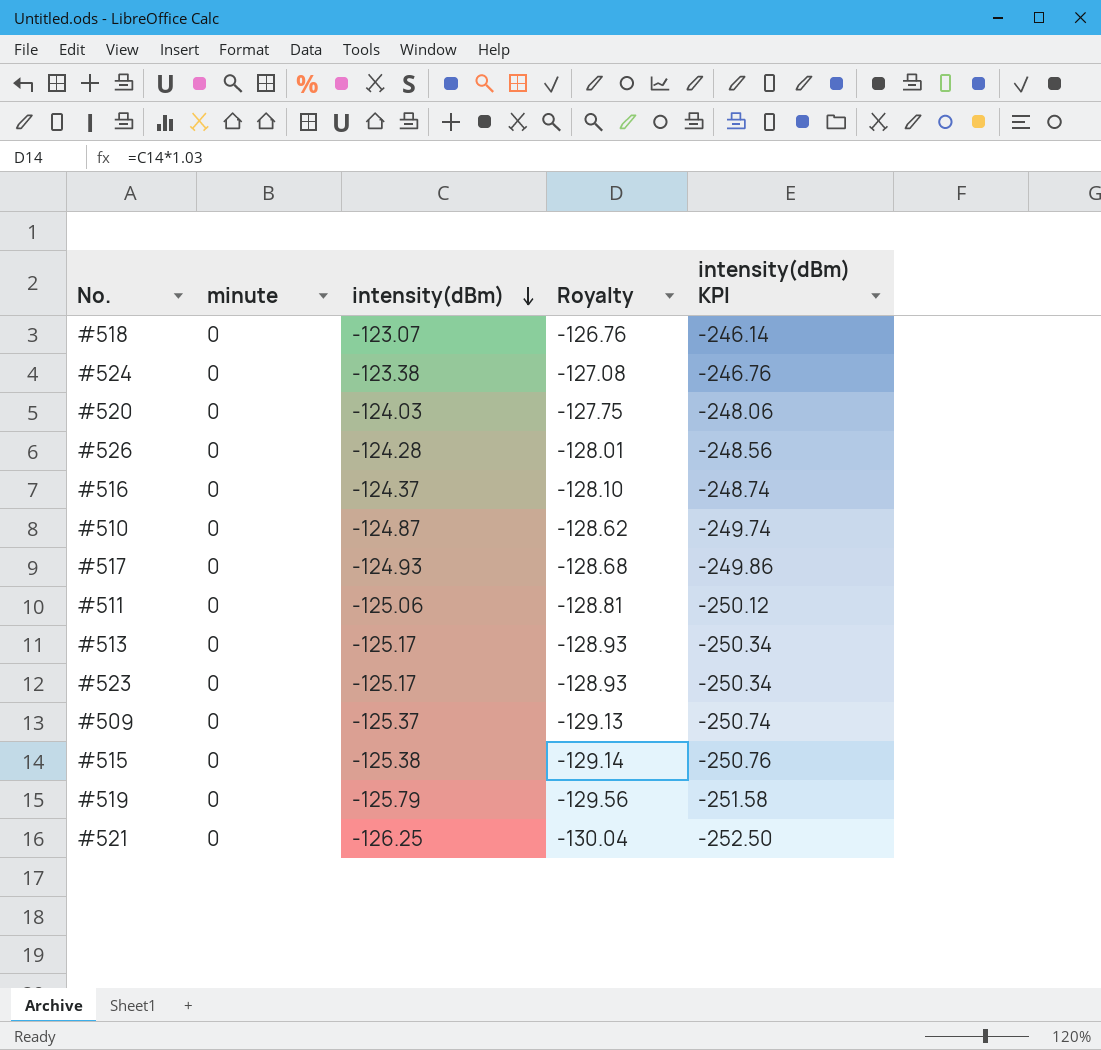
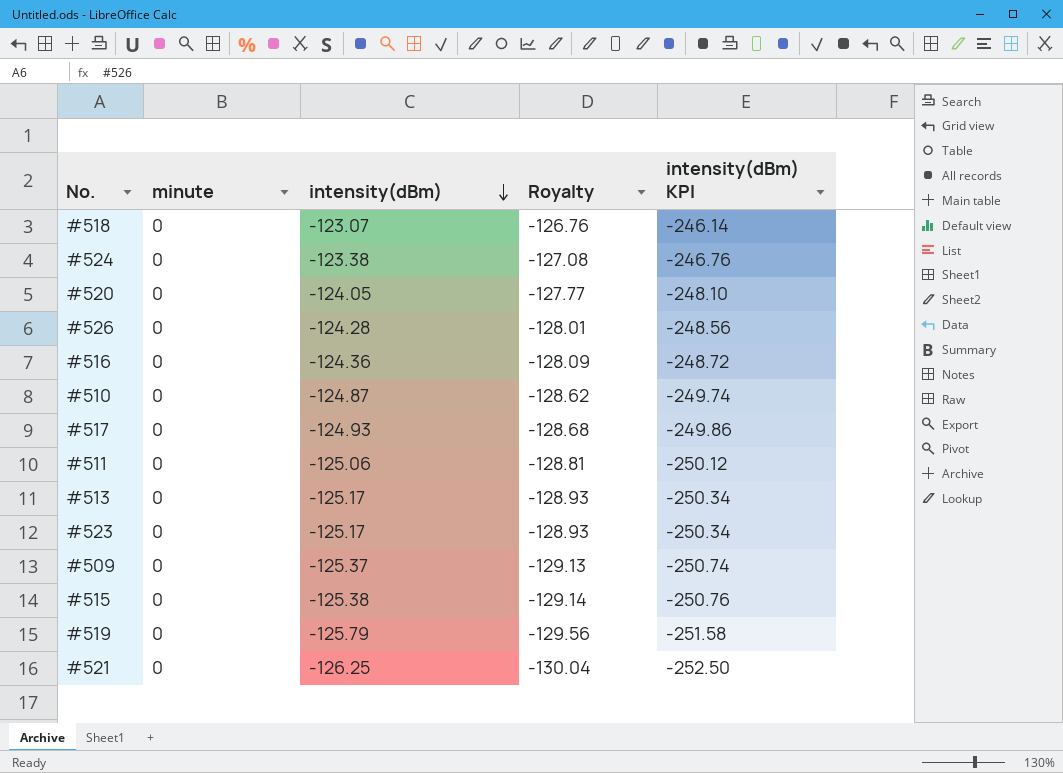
#520 | intensity(dBm): -124.03 -> -124.05
#520 | Royalty: -127.75 -> -127.77
#520 | intensity(dBm) KPI: -248.06 -> -248.10
#516 | intensity(dBm): -124.37 -> -124.36
#516 | Royalty: -128.10 -> -128.09
#516 | intensity(dBm) KPI: -248.74 -> -248.72

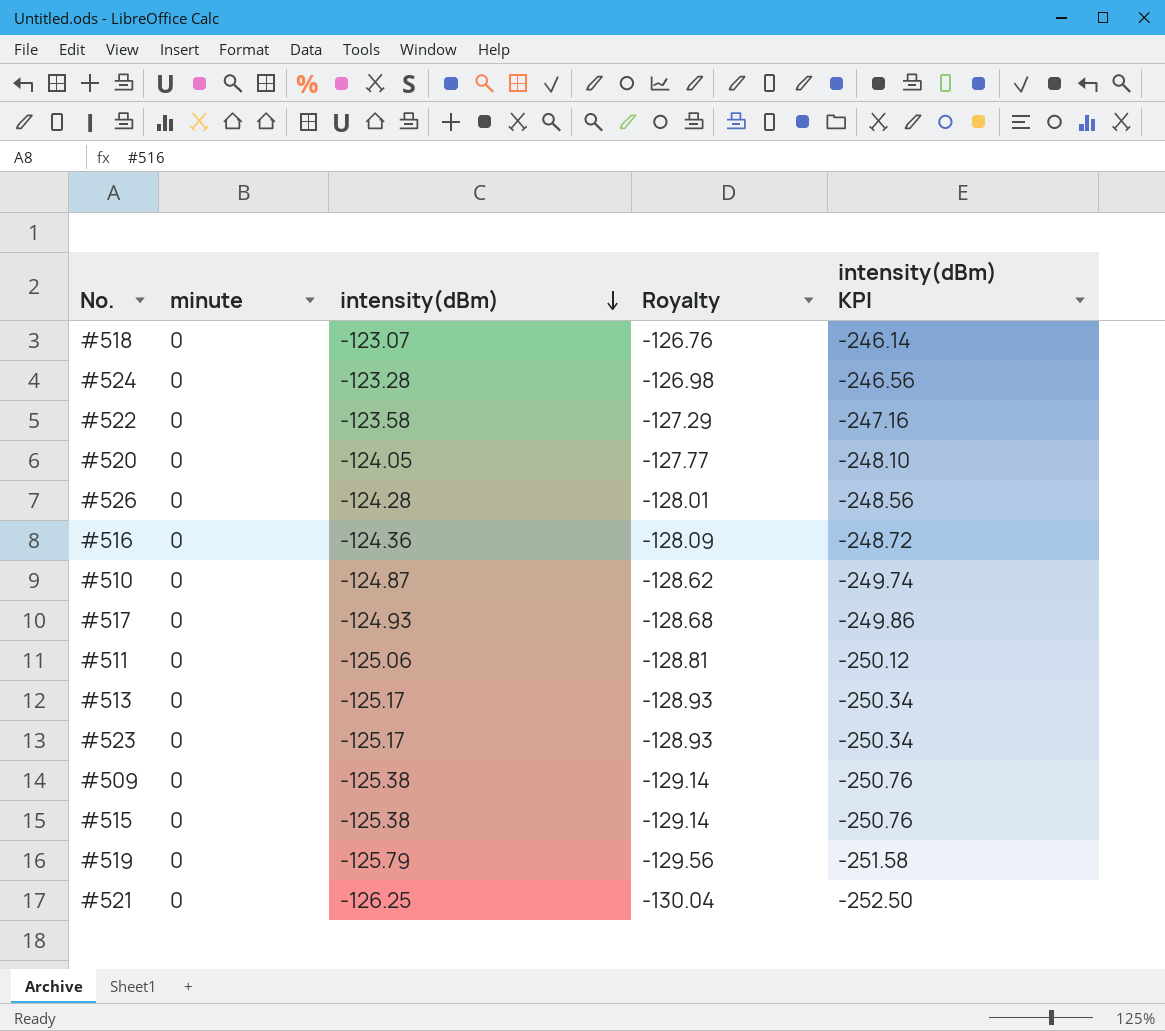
#524 | intensity(dBm): -123.38 -> -123.28
#524 | Royalty: -127.08 -> -126.98
#524 | intensity(dBm) KPI: -246.76 -> -246.56
row #522: none -> 0 | -123.58 | -127.29 | -247.16
#509 | intensity(dBm): -125.37 -> -125.38
#509 | Royalty: -129.13 -> -129.14
#509 | intensity(dBm) KPI: -250.74 -> -250.76

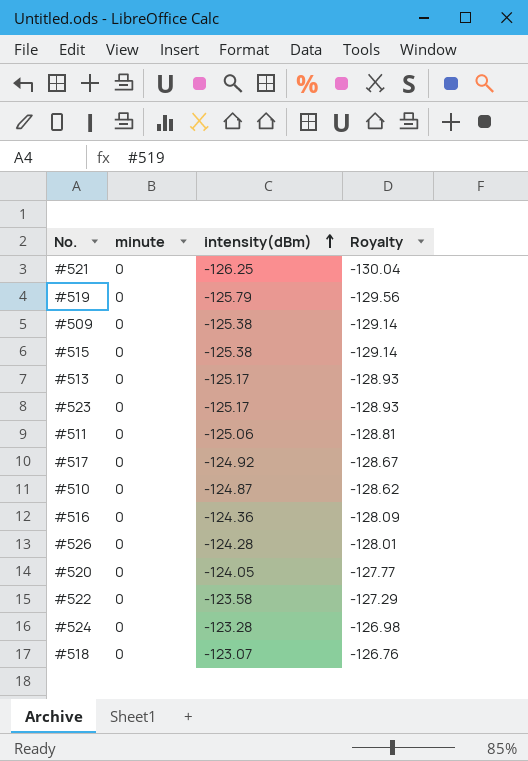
row order: intensity(dBm) descending -> intensity(dBm) ascending
column intensity(dBm) KPI | formula: [intensity(dBm)] * 2 -> none
#517 | intensity(dBm): -124.93 -> -124.92
#517 | Royalty: -128.68 -> -128.67

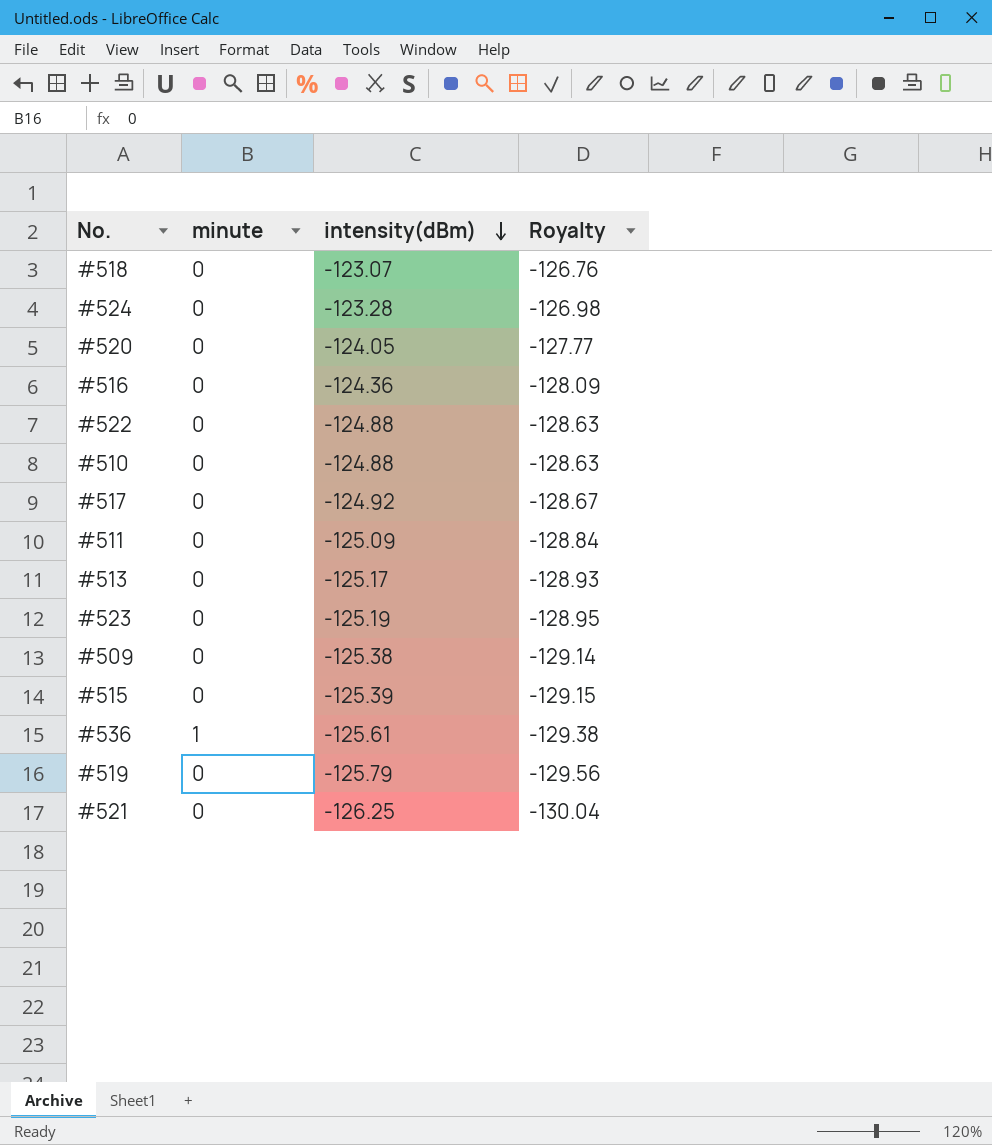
row order: intensity(dBm) ascending -> intensity(dBm) descending
row #526: 0 | -124.28 | -128.01 -> none
#522 | intensity(dBm): -123.58 -> -124.88
#522 | Royalty: -127.29 -> -128.63
#510 | intensity(dBm): -124.87 -> -124.88
#510 | Royalty: -128.62 -> -128.63
#511 | intensity(dBm): -125.06 -> -125.09
#511 | Royalty: -128.81 -> -128.84
#523 | intensity(dBm): -125.17 -> -125.19
#523 | Royalty: -128.93 -> -128.95
#515 | intensity(dBm): -125.38 -> -125.39
#515 | Royalty: -129.14 -> -129.15
row #536: none -> 1 | -125.61 | -129.38

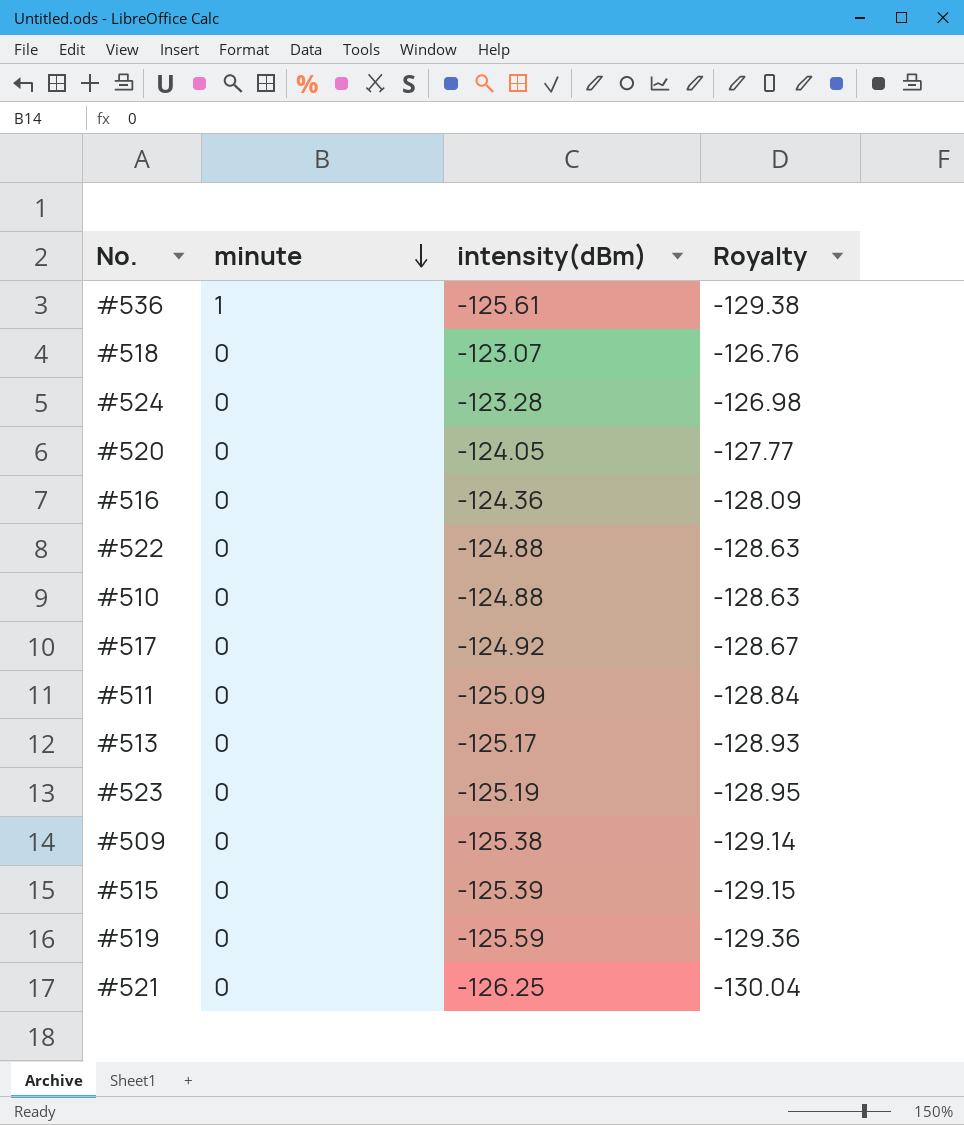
row order: intensity(dBm) descending -> minute descending
#519 | intensity(dBm): -125.79 -> -125.59
#519 | Royalty: -129.56 -> -129.36

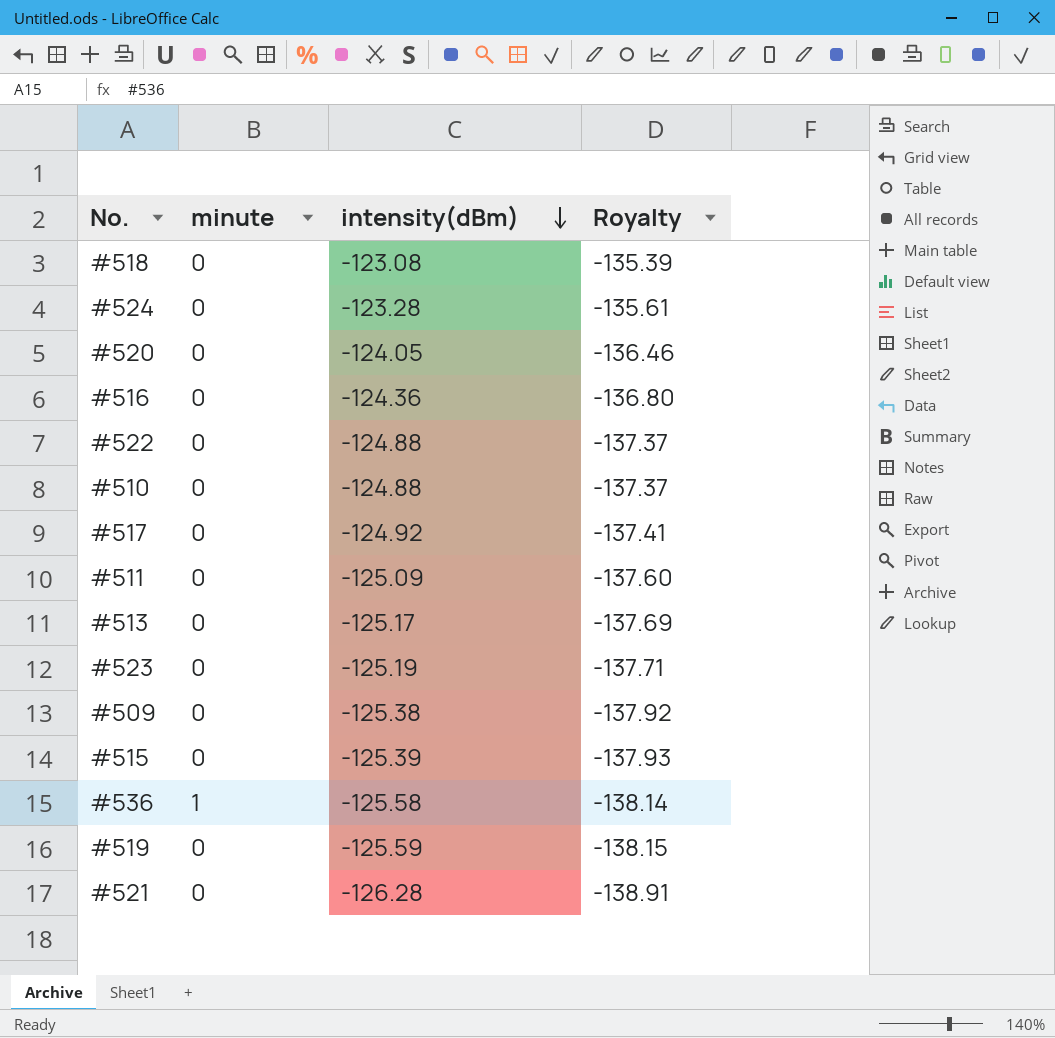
row order: minute descending -> intensity(dBm) descending
column Royalty | formula: [intensity(dBm)] * 1.03 -> [intensity(dBm)] * 1.1
#518 | intensity(dBm): -123.07 -> -123.08
#536 | intensity(dBm): -125.61 -> -125.58
#521 | intensity(dBm): -126.25 -> -126.28

